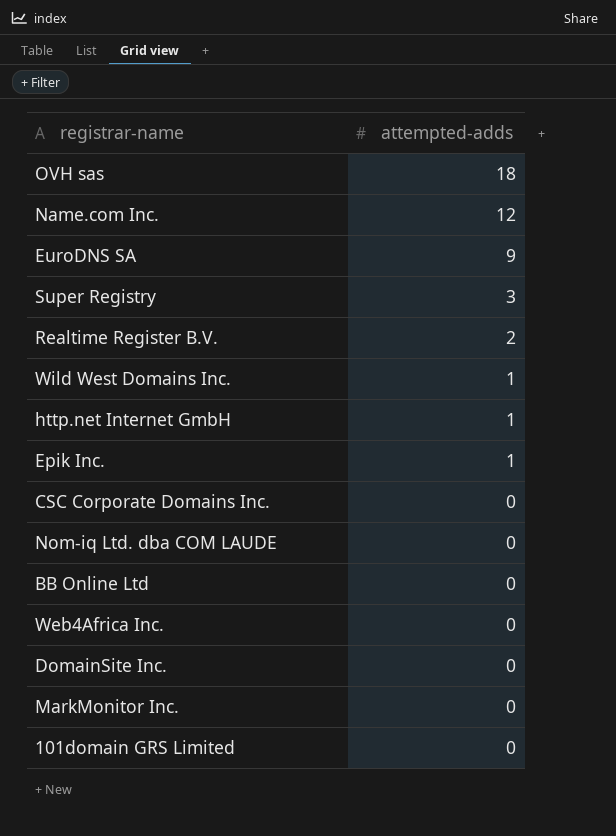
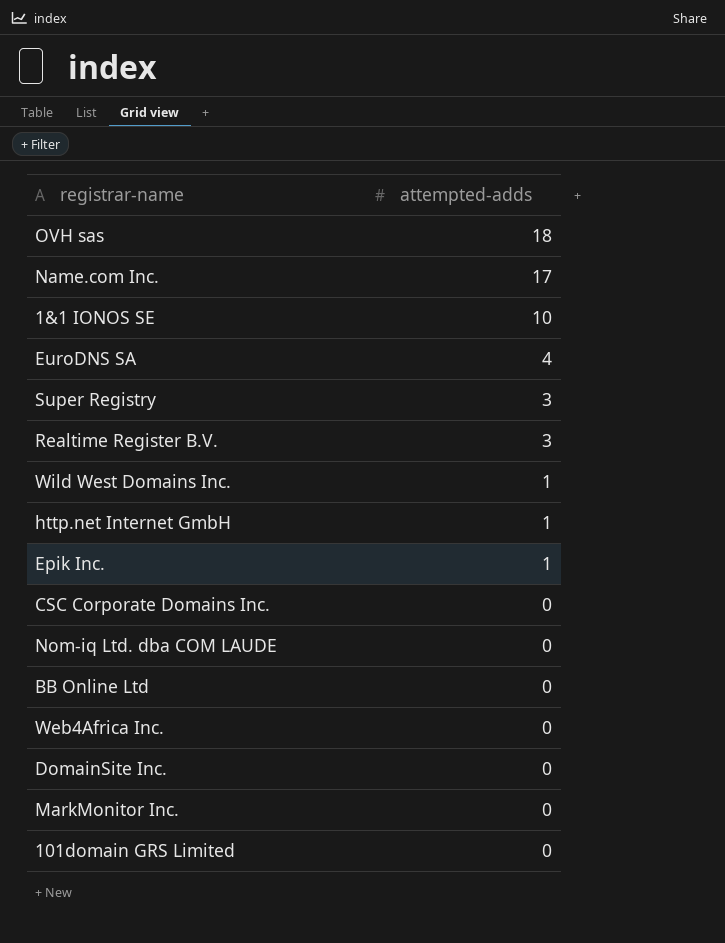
Name.com Inc. | attempted-adds: 12 -> 17
row 1&1 IONOS SE: none -> 10
EuroDNS SA | attempted-adds: 9 -> 4
Realtime Register B.V. | attempted-adds: 2 -> 3

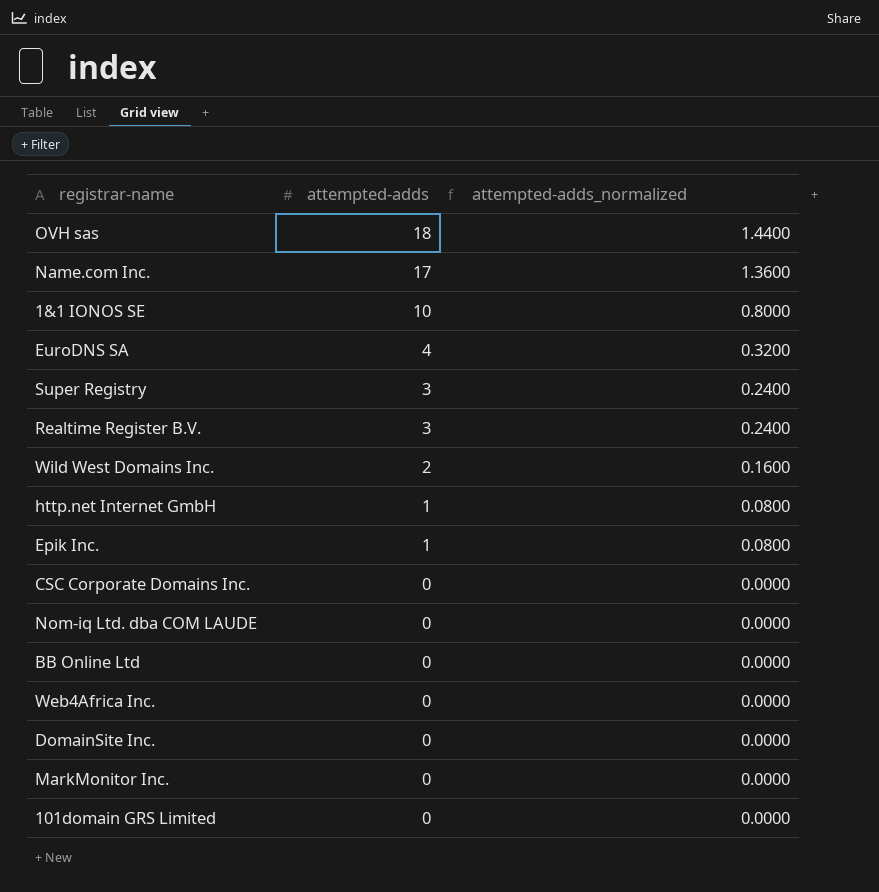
column attempted-adds_normalized | formula: none -> [attempted-adds] * 0.08
Wild West Domains Inc. | attempted-adds: 1 -> 2

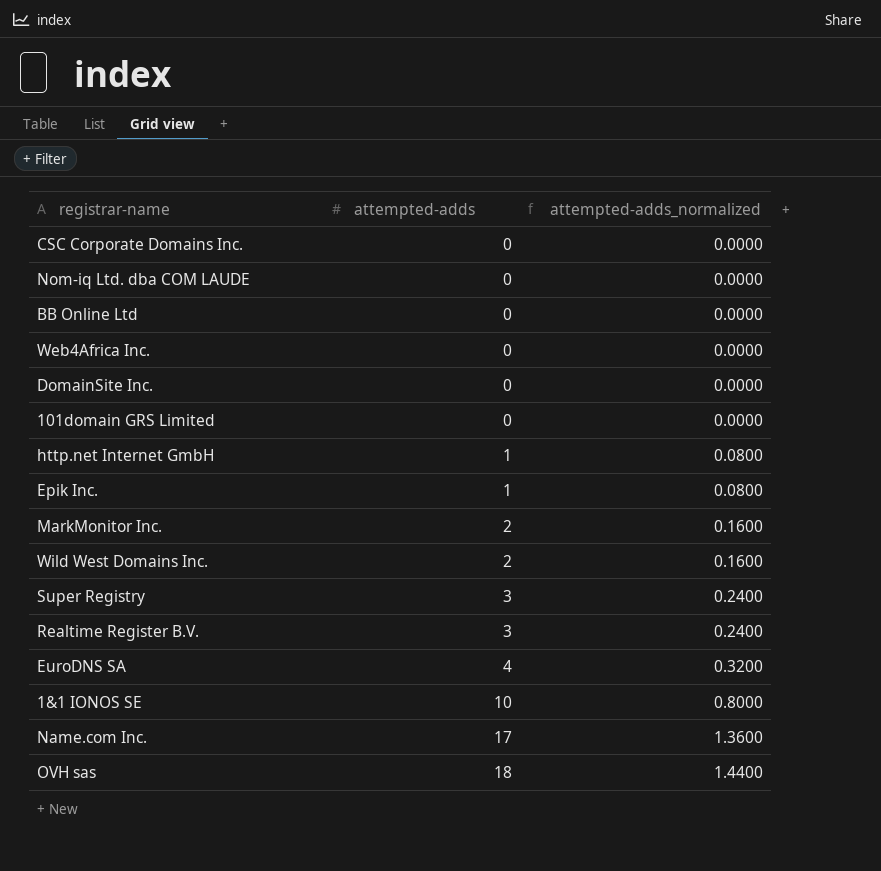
row order: attempted-adds descending -> attempted-adds ascending
MarkMonitor Inc. | attempted-adds: 0 -> 2
MarkMonitor Inc. | attempted-adds_normalized: 0.0000 -> 0.1600

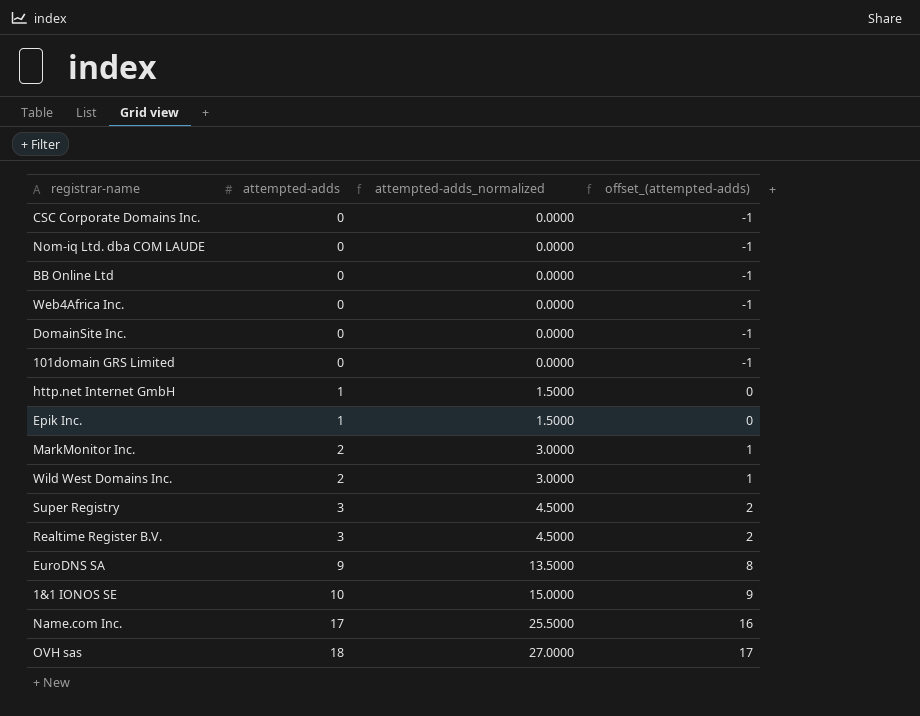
column attempted-adds_normalized | formula: [attempted-adds] * 0.08 -> [attempted-adds] * 1.5
column offset_(attempted-adds) | formula: none -> [attempted-adds] - 1
EuroDNS SA | attempted-adds: 4 -> 9

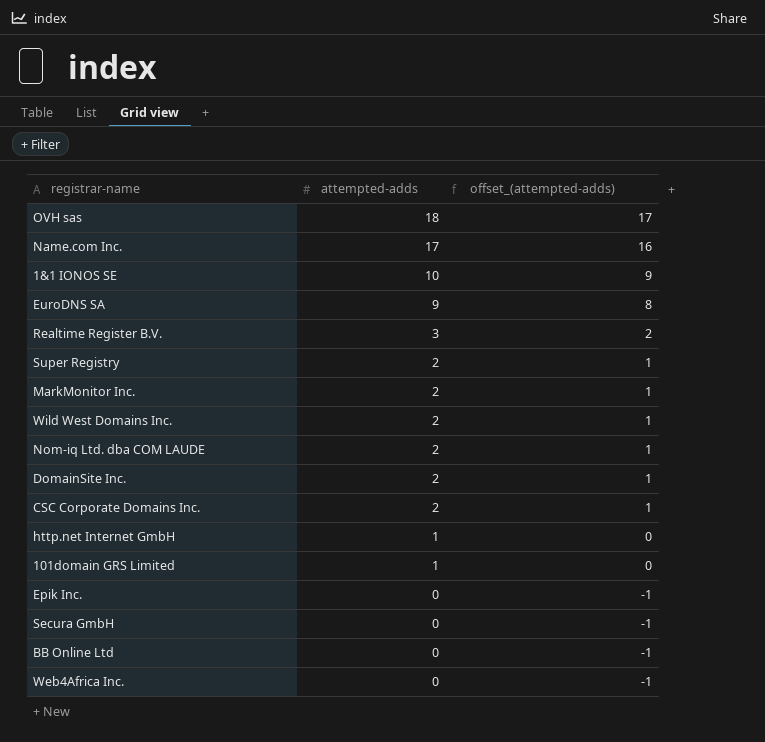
row order: attempted-adds ascending -> attempted-adds descending
column attempted-adds_normalized | formula: [attempted-adds] * 1.5 -> none
Super Registry | attempted-adds: 3 -> 2
Super Registry | offset_(attempted-adds): 2 -> 1
Nom-iq Ltd. dba COM LAUDE | attempted-adds: 0 -> 2
Nom-iq Ltd. dba COM LAUDE | offset_(attempted-adds): -1 -> 1
DomainSite Inc. | attempted-adds: 0 -> 2
DomainSite Inc. | offset_(attempted-adds): -1 -> 1
CSC Corporate Domains Inc. | attempted-adds: 0 -> 2
CSC Corporate Domains Inc. | offset_(attempted-adds): -1 -> 1
101domain GRS Limited | attempted-adds: 0 -> 1
101domain GRS Limited | offset_(attempted-adds): -1 -> 0
Epik Inc. | attempted-adds: 1 -> 0
Epik Inc. | offset_(attempted-adds): 0 -> -1
row Secura GmbH: none -> 0 | -1

